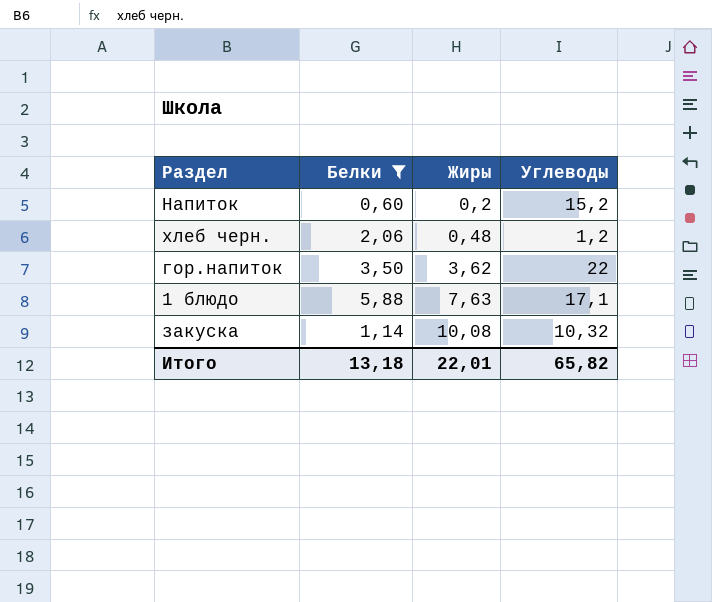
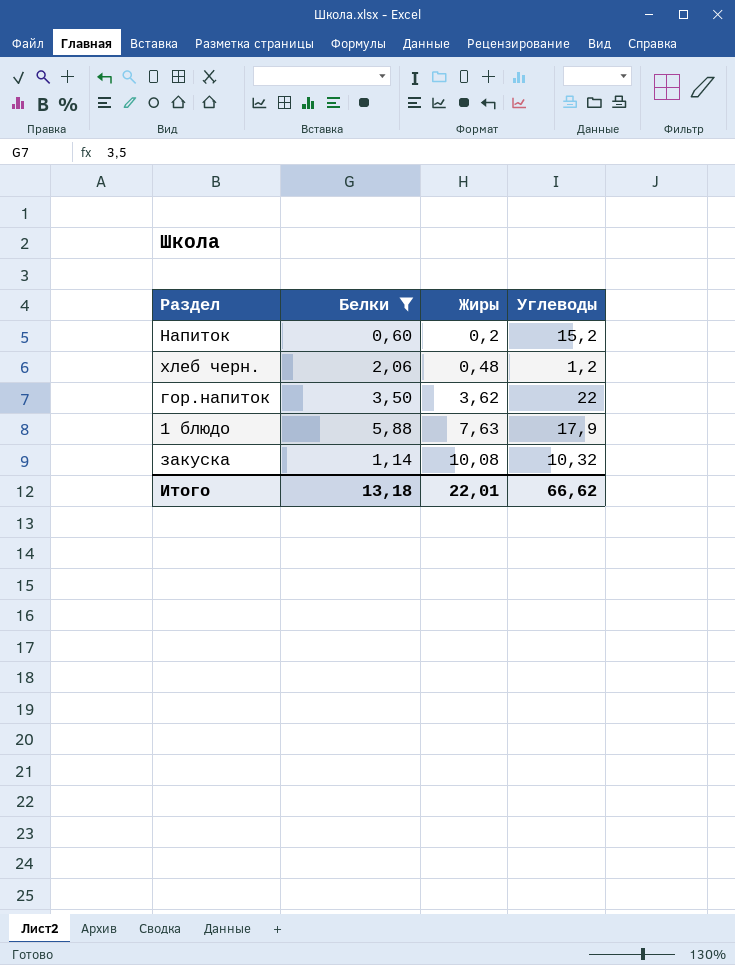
1 блюдо | Углеводы: 17,1 -> 17,9
Итого | Углеводы: 65,82 -> 66,62

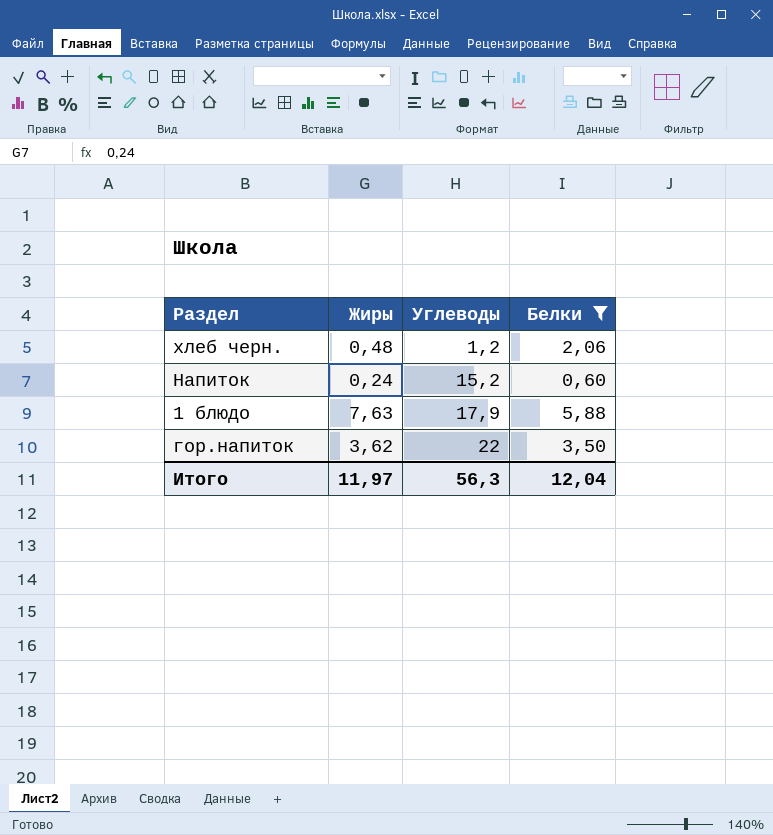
row order: Жиры ascending -> Углеводы ascending
column Белки | position: 2 -> 4
row закуска: 1,14 | 10,08 | 10,32 -> none
Напиток | Жиры: 0,2 -> 0,24
Итого | Жиры: 22,01 -> 11,97
Итого | Углеводы: 66,62 -> 56,3
Итого | Белки: 13,18 -> 12,04

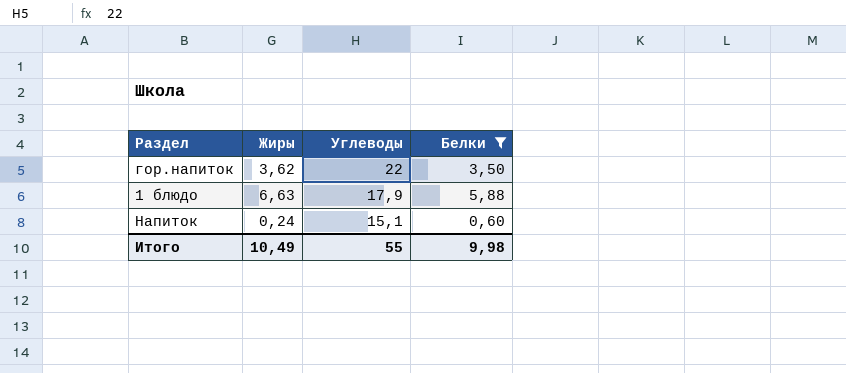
row order: Углеводы ascending -> Углеводы descending
row хлеб черн.: 0,48 | 1,2 | 2,06 -> none
1 блюдо | Жиры: 7,63 -> 6,63
Напиток | Углеводы: 15,2 -> 15,1
Итого | Жиры: 11,97 -> 10,49
Итого | Углеводы: 56,3 -> 55
Итого | Белки: 12,04 -> 9,98

